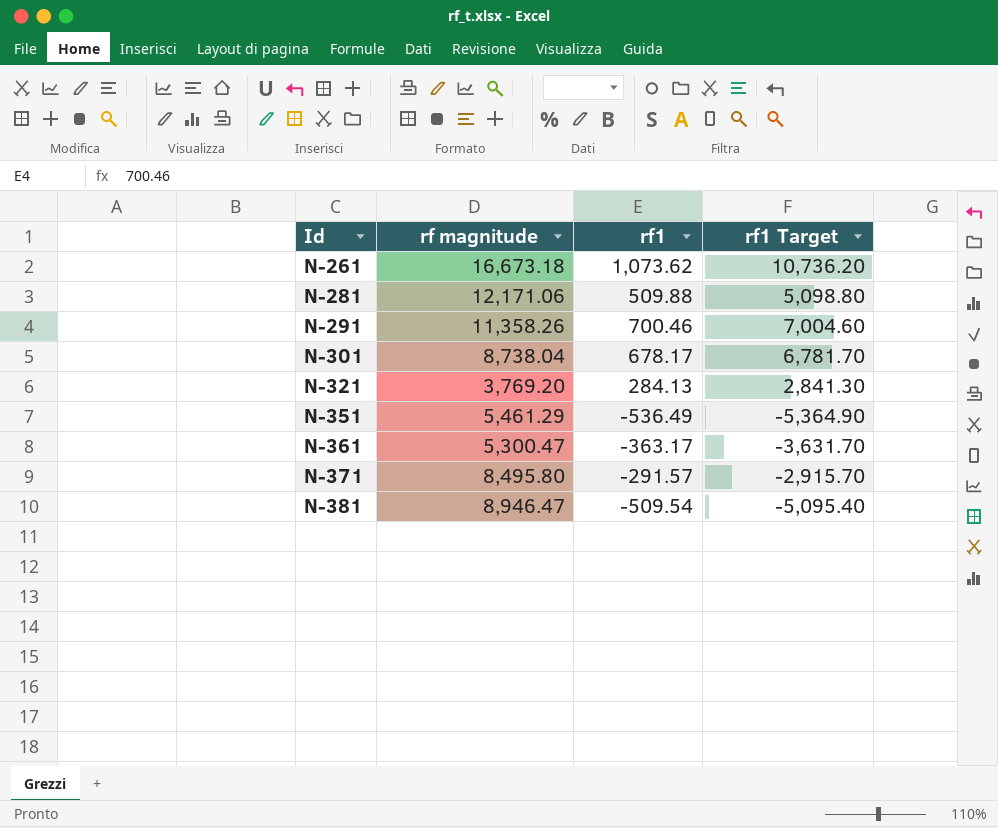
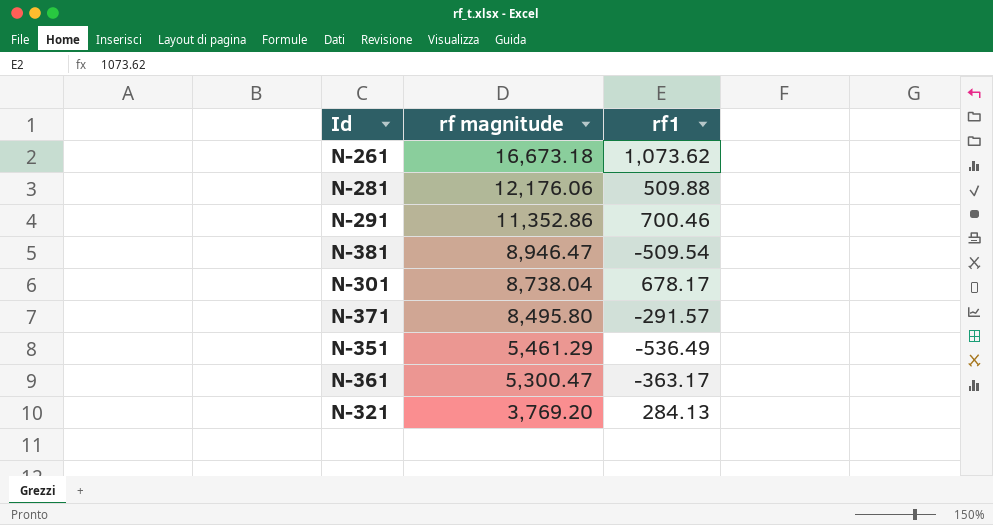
row order: Id ascending -> rf magnitude descending
column rf1 Target | formula: [rf1] * 10 -> none
N-281 | rf magnitude: 12,171.06 -> 12,176.06
N-291 | rf magnitude: 11,358.26 -> 11,352.86

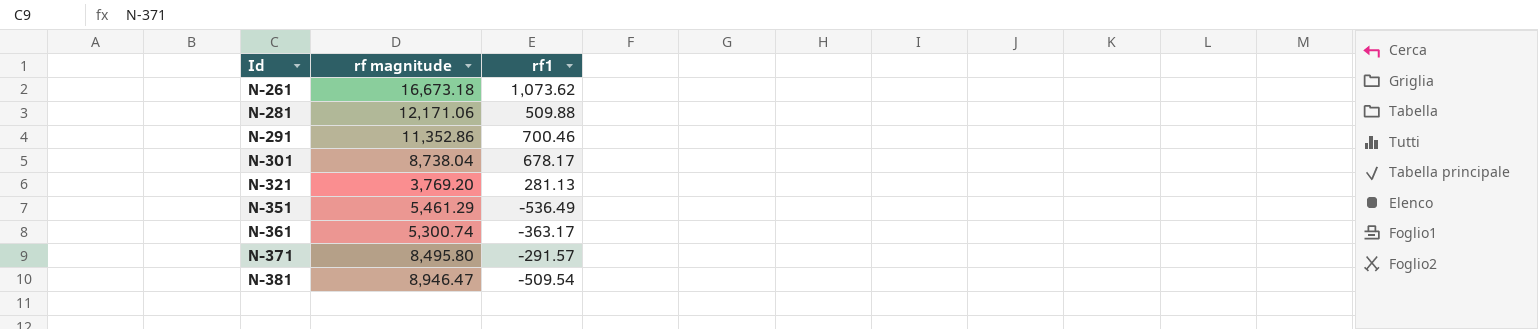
row order: rf magnitude descending -> Id ascending
N-281 | rf magnitude: 12,176.06 -> 12,171.06
N-321 | rf1: 284.13 -> 281.13
N-361 | rf magnitude: 5,300.47 -> 5,300.74

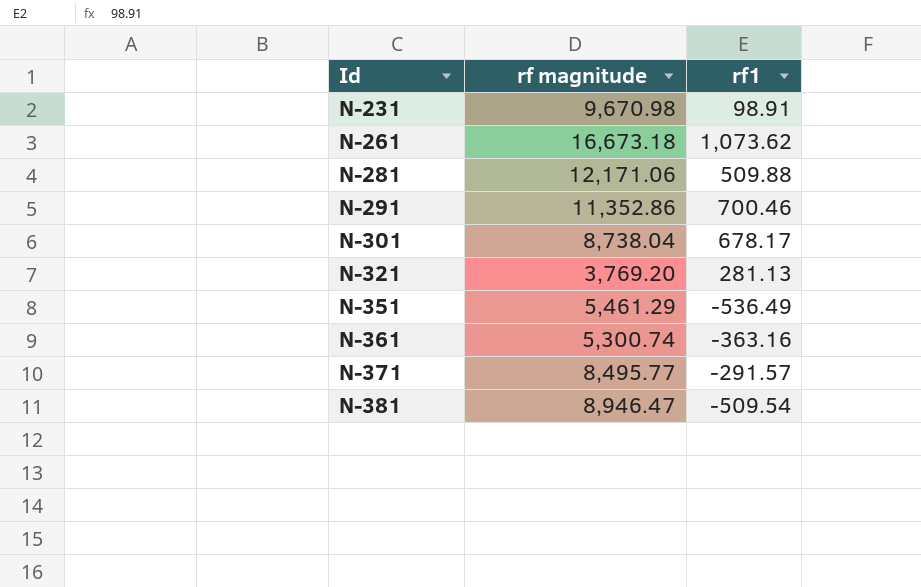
row N-231: none -> 9,670.98 | 98.91
N-361 | rf1: -363.17 -> -363.16
N-371 | rf magnitude: 8,495.80 -> 8,495.77

